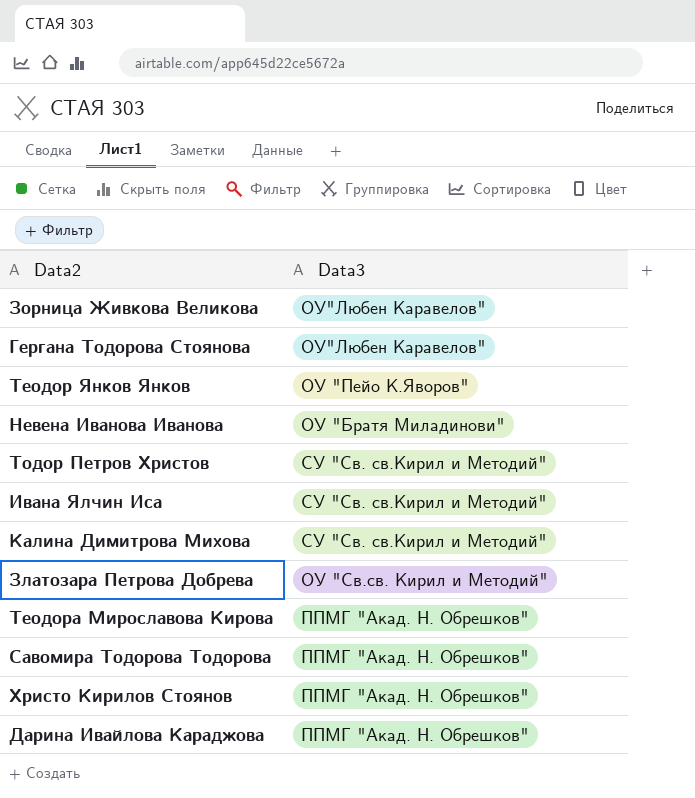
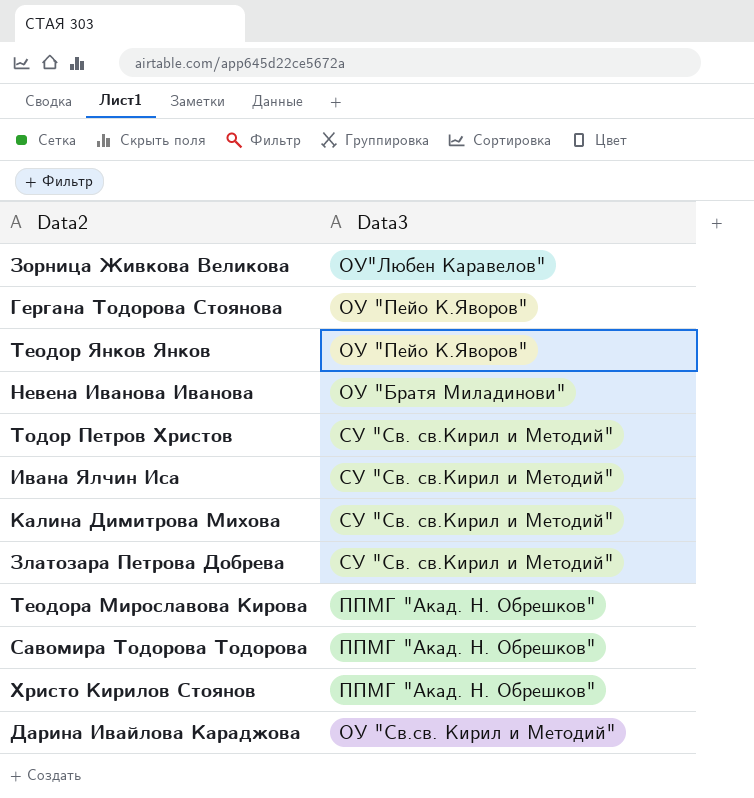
Гергана Тодорова Стоянова | Data3: ОУ"Любен Каравелов" -> ОУ "Пейо К.Яворов"
Златозара Петрова Добрева | Data3: ОУ "Св.св. Кирил и Методий" -> СУ "Св. св.Кирил и Методий"
Дарина Ивайлова Караджова | Data3: ППМГ "Акад. Н. Обрешков" -> ОУ "Св.св. Кирил и Методий"

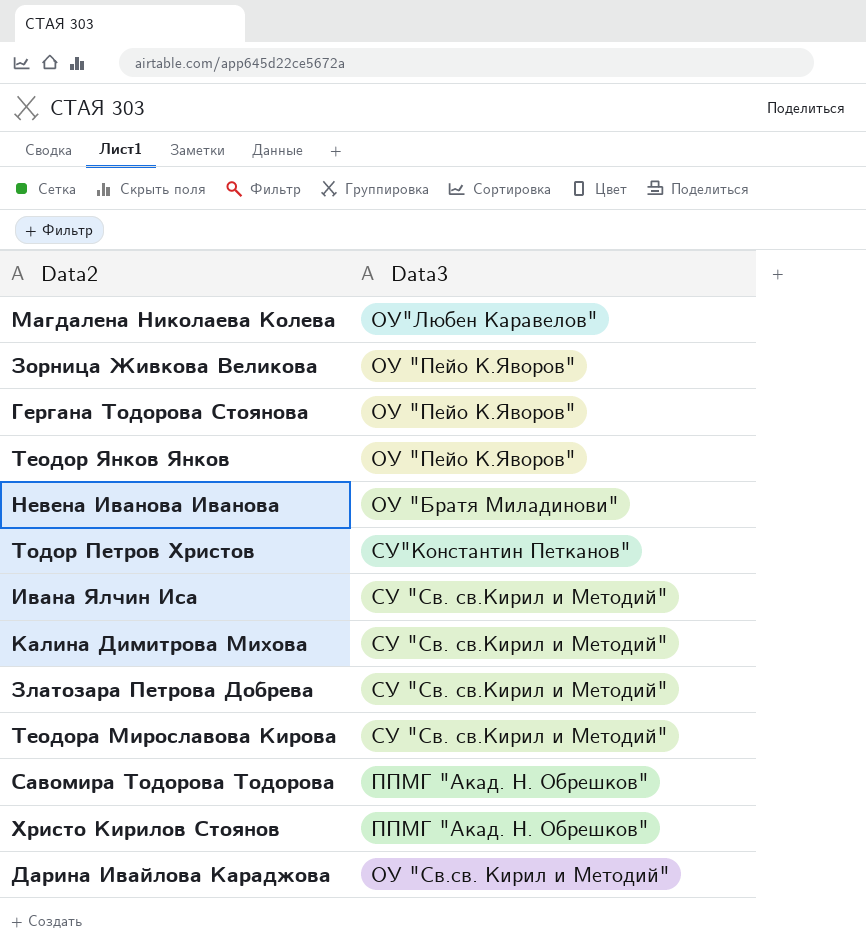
row Магдалена Николаева Колева: none -> ОУ"Любен Каравелов"
Зорница Живкова Великова | Data3: ОУ"Любен Каравелов" -> ОУ "Пейо К.Яворов"
Тодор Петров Христов | Data3: СУ "Св. св.Кирил и Методий" -> СУ"Константин Петканов"
Теодора Мирославова Кирова | Data3: ППМГ "Акад. Н. Обрешков" -> СУ "Св. св.Кирил и Методий"

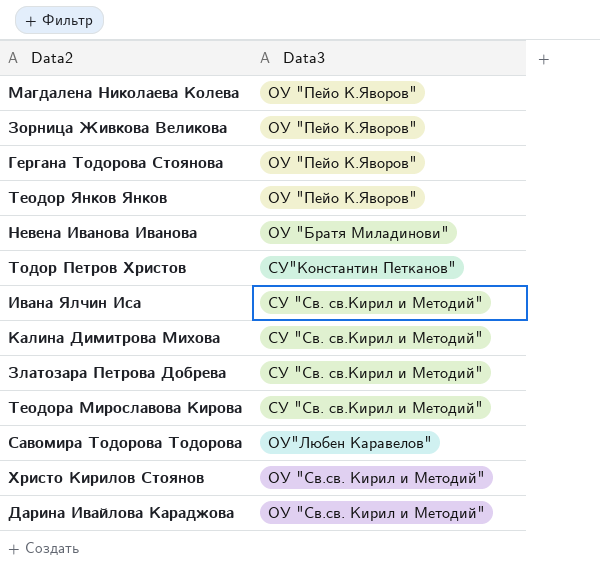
Магдалена Николаева Колева | Data3: ОУ"Любен Каравелов" -> ОУ "Пейо К.Яворов"
Савомира Тодорова Тодорова | Data3: ППМГ "Акад. Н. Обрешков" -> ОУ"Любен Каравелов"
Христо Кирилов Стоянов | Data3: ППМГ "Акад. Н. Обрешков" -> ОУ "Св.св. Кирил и Методий"

